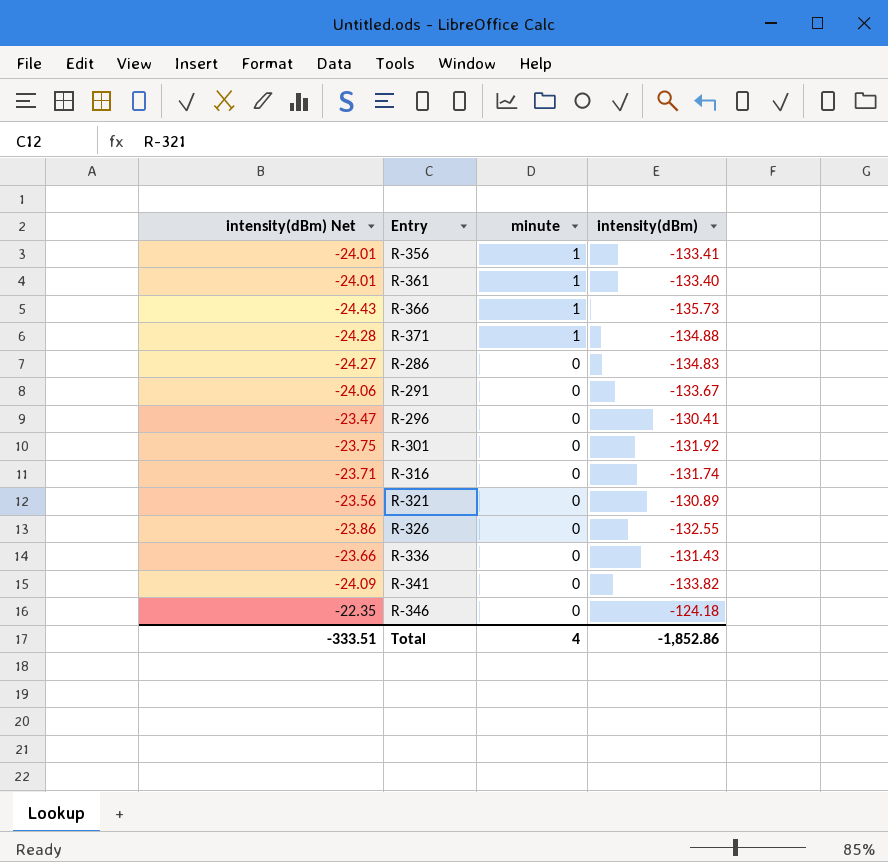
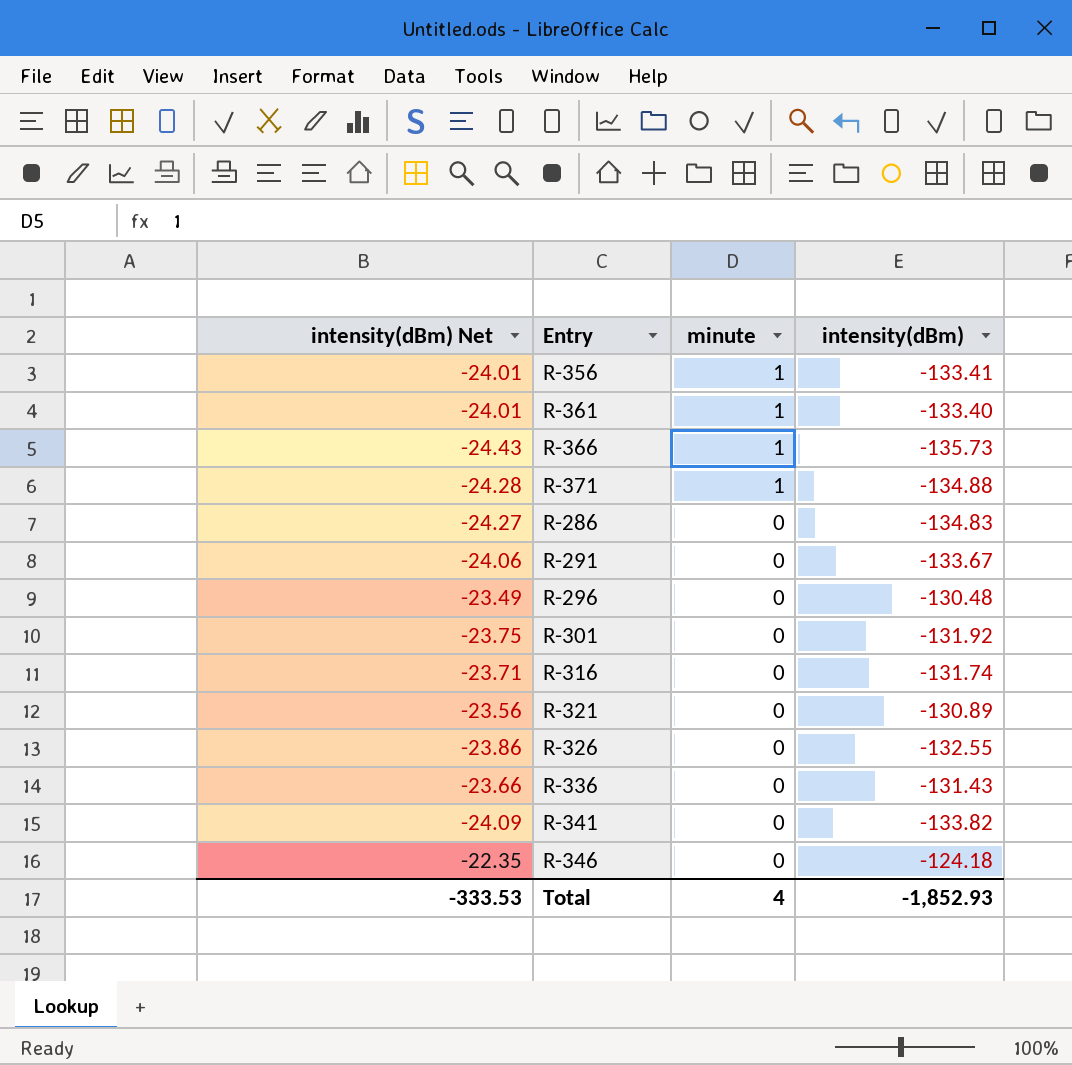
R-296 | intensity(dBm) Net: -23.47 -> -23.49
R-296 | intensity(dBm): -130.41 -> -130.48
Total | intensity(dBm) Net: -333.51 -> -333.53
Total | intensity(dBm): -1,852.86 -> -1,852.93

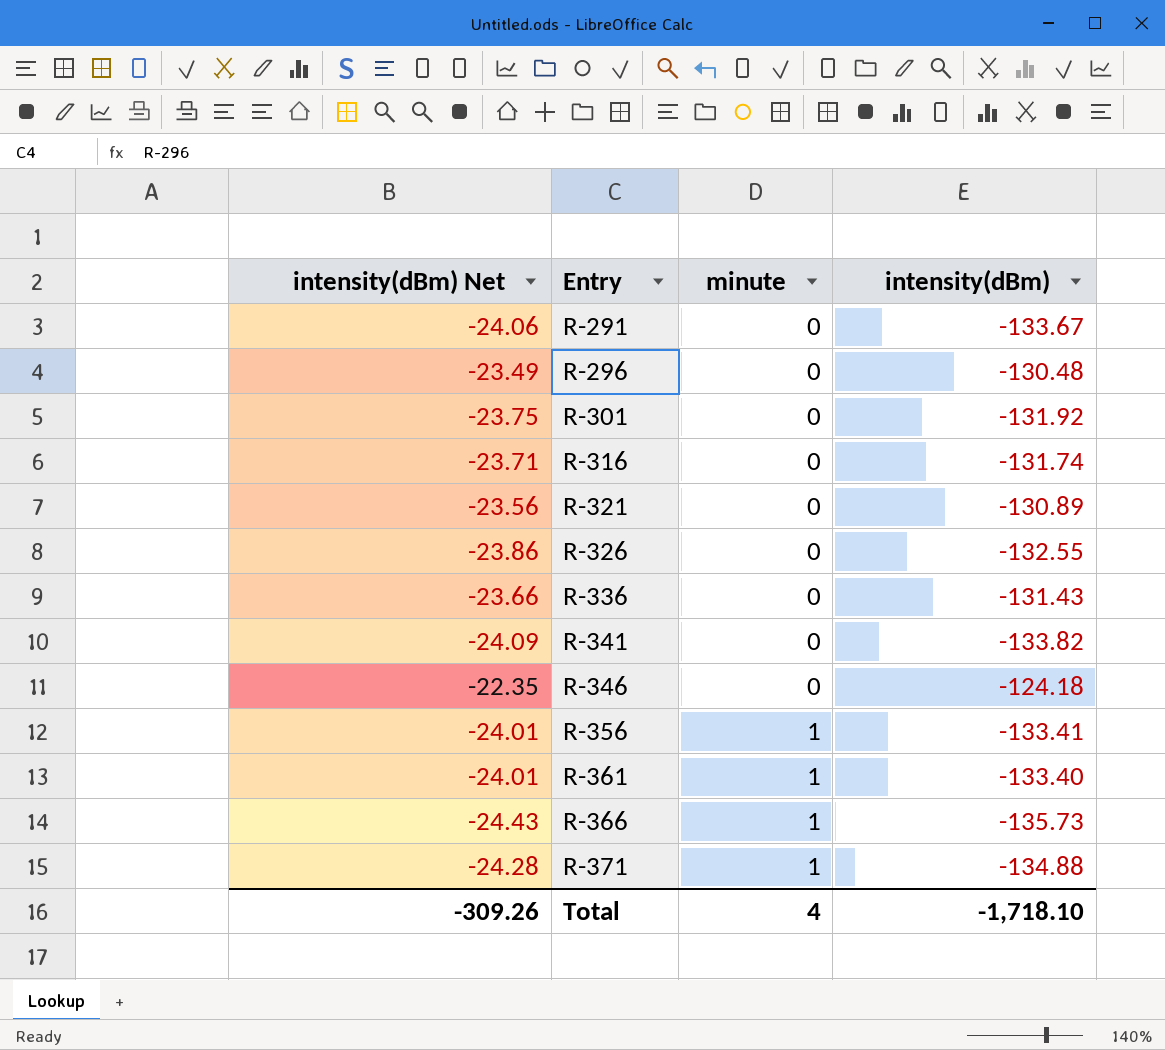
row order: minute descending -> Entry ascending
row R-286: -24.27 | 0 | -134.83 -> none
Total | intensity(dBm) Net: -333.53 -> -309.26
Total | intensity(dBm): -1,852.93 -> -1,718.10

